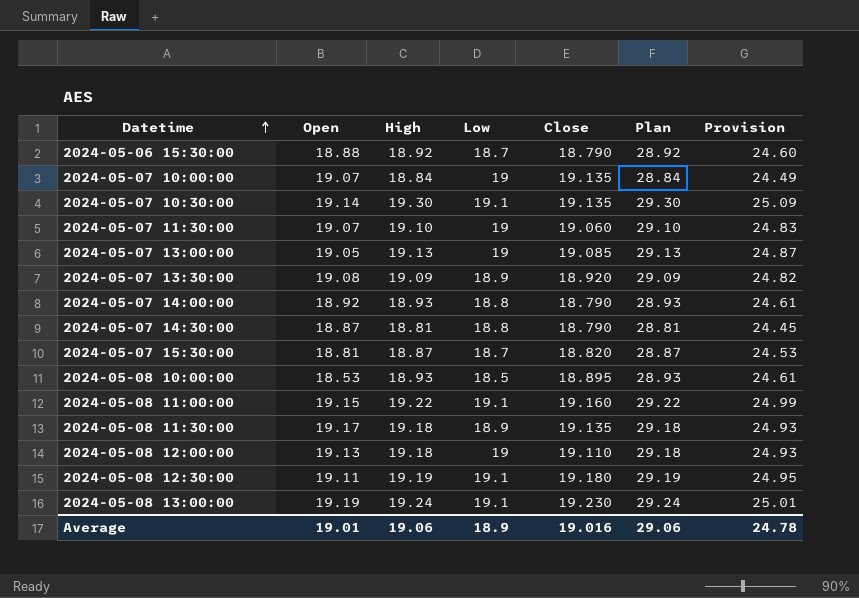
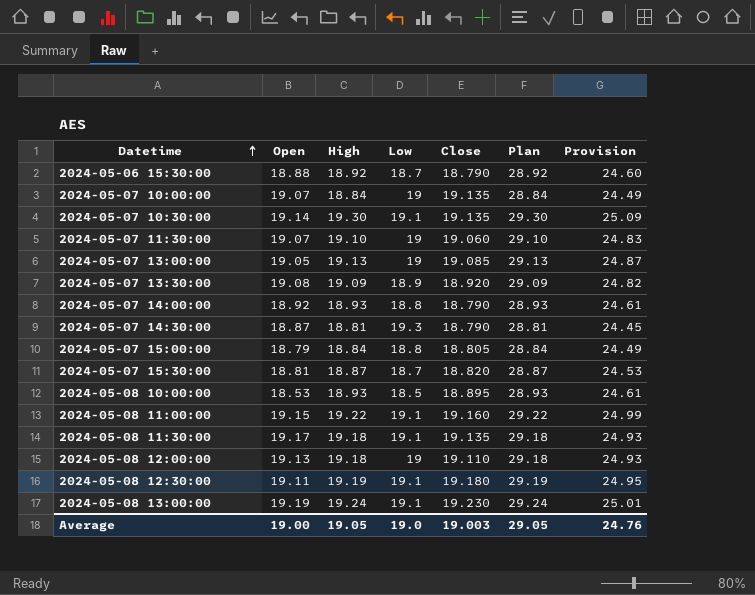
2024-05-07 14:30:00 | Low: 18.8 -> 19.3
row 2024-05-07 15:00:00: none -> 18.79 | 18.84 | 18.8 | 18.805 | 28.84 | 24.49
2024-05-08 11:30:00 | Low: 18.9 -> 19.1
Average | Open: 19.01 -> 19.00
Average | High: 19.06 -> 19.05
Average | Low: 18.9 -> 19.0
Average | Close: 19.016 -> 19.003
Average | Plan: 29.06 -> 29.05
Average | Provision: 24.78 -> 24.76

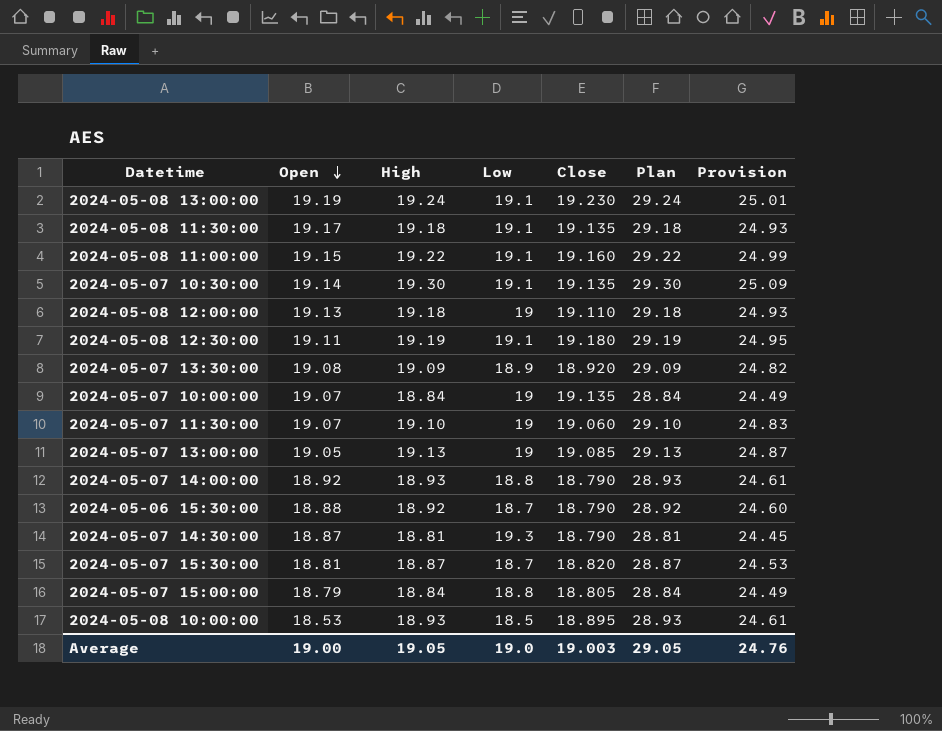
row order: Datetime ascending -> Open descending

